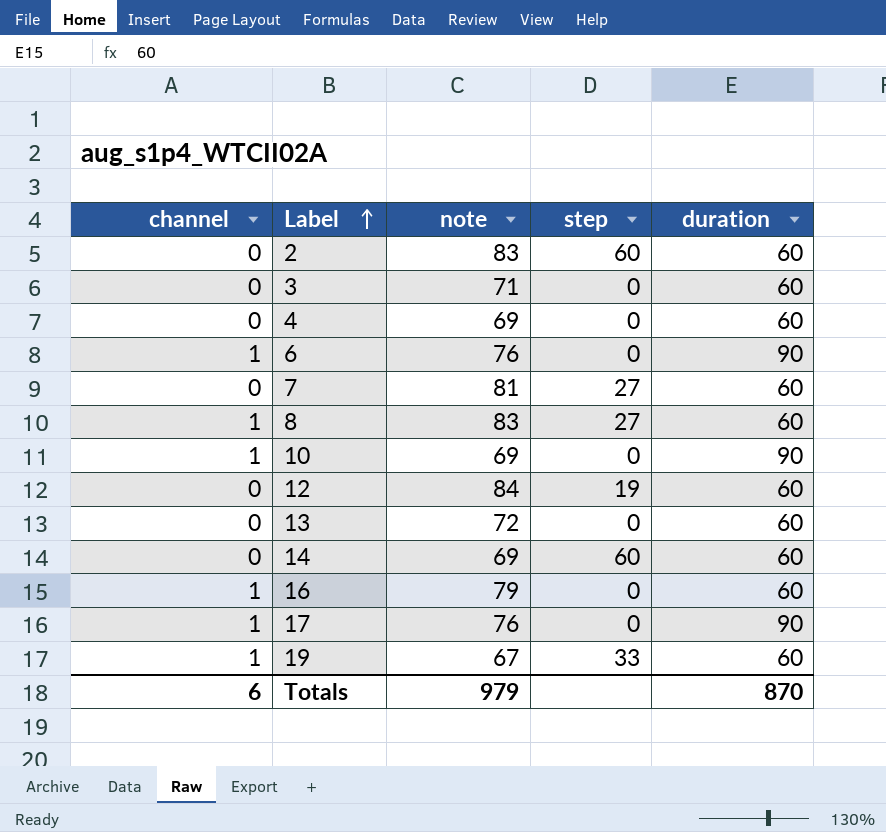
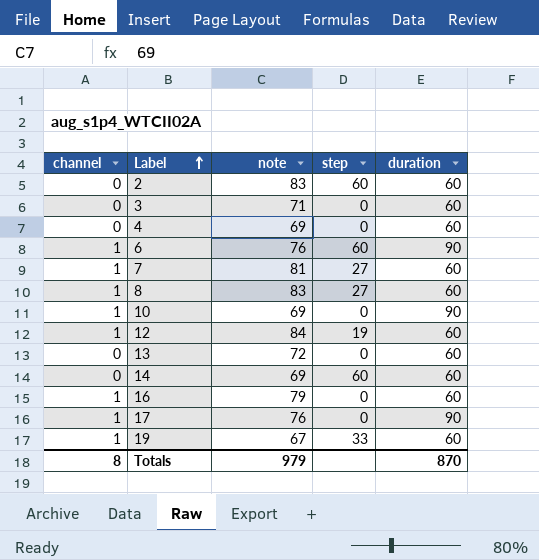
6 | step: 0 -> 60
7 | channel: 0 -> 1
12 | channel: 0 -> 1
Totals | channel: 6 -> 8

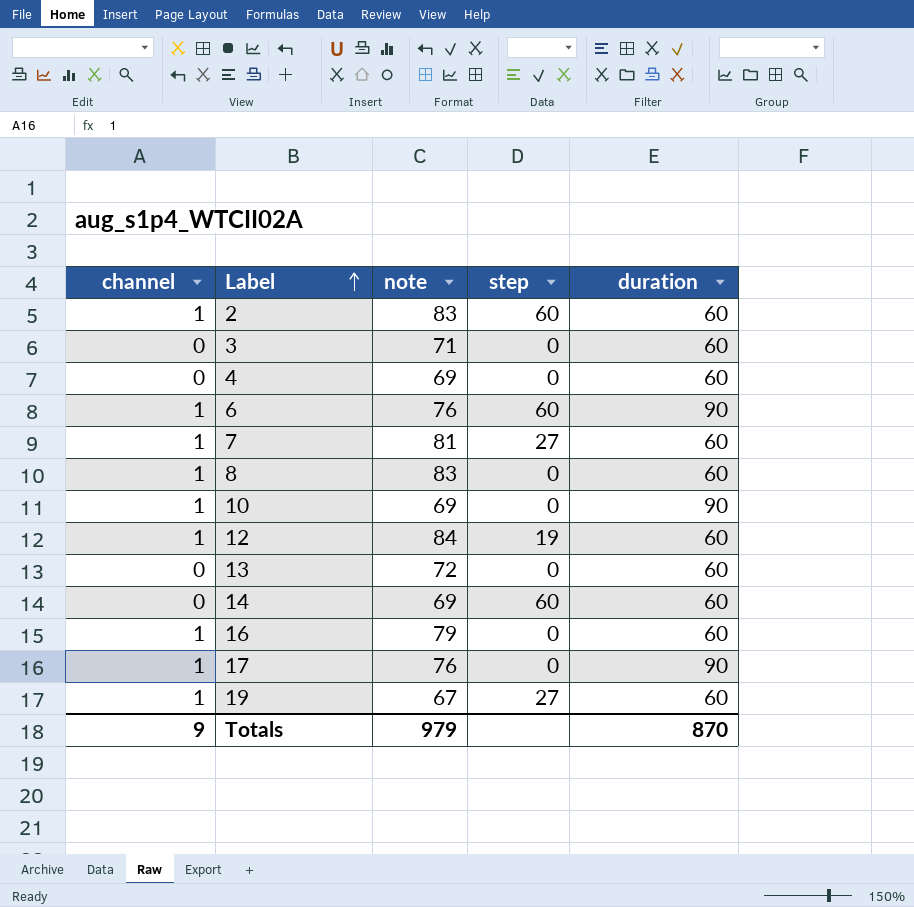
2 | channel: 0 -> 1
8 | step: 27 -> 0
19 | step: 33 -> 27
Totals | channel: 8 -> 9

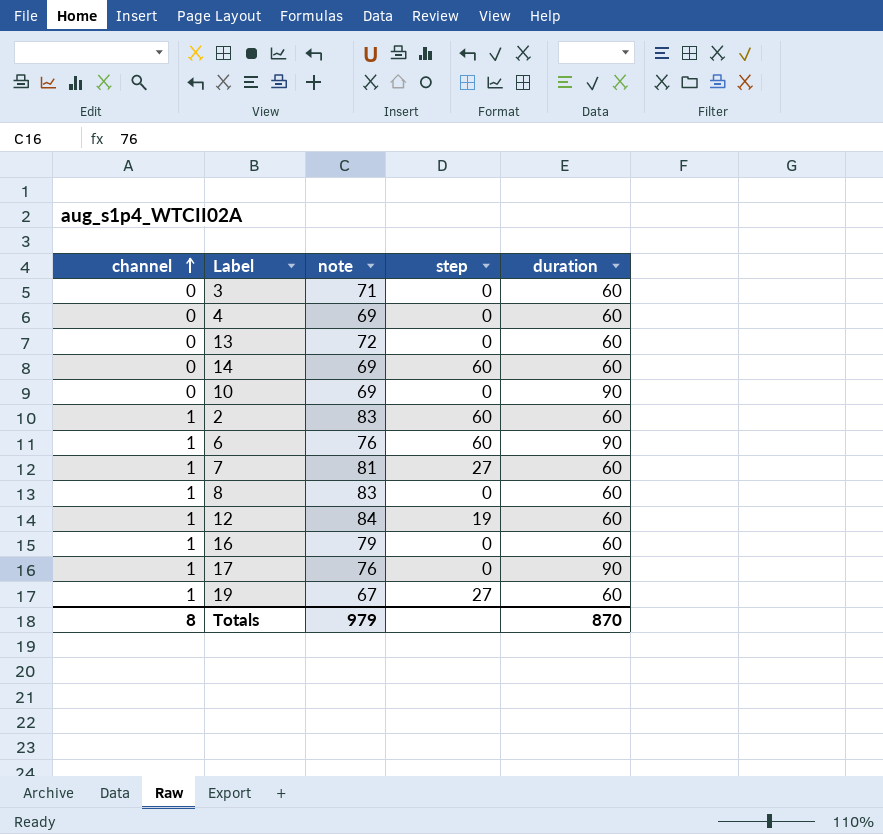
row order: Label ascending -> channel ascending
10 | channel: 1 -> 0
Totals | channel: 9 -> 8

